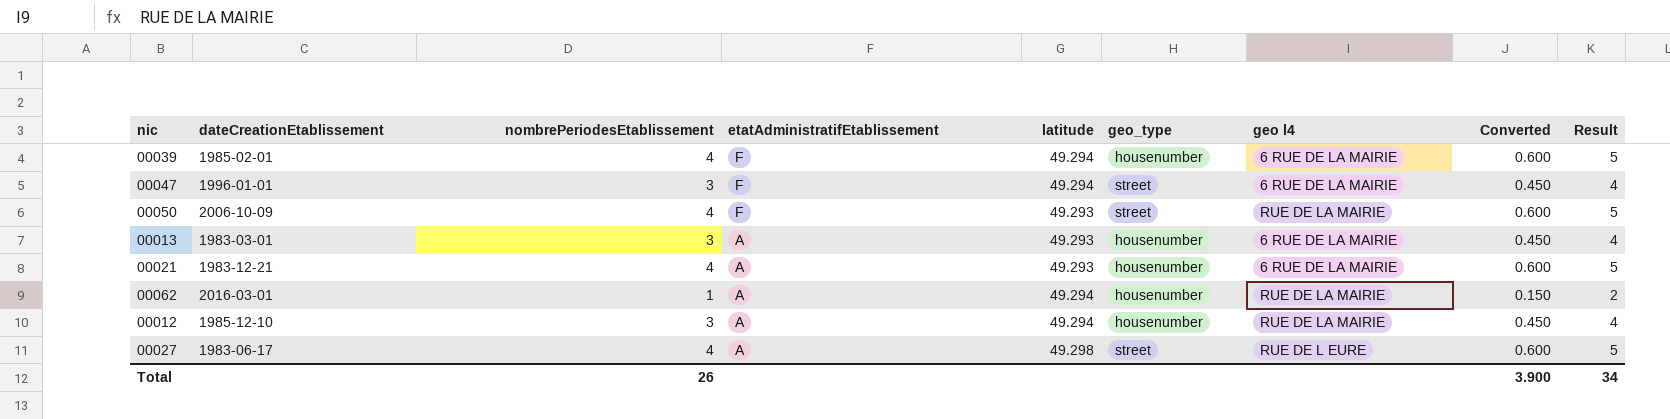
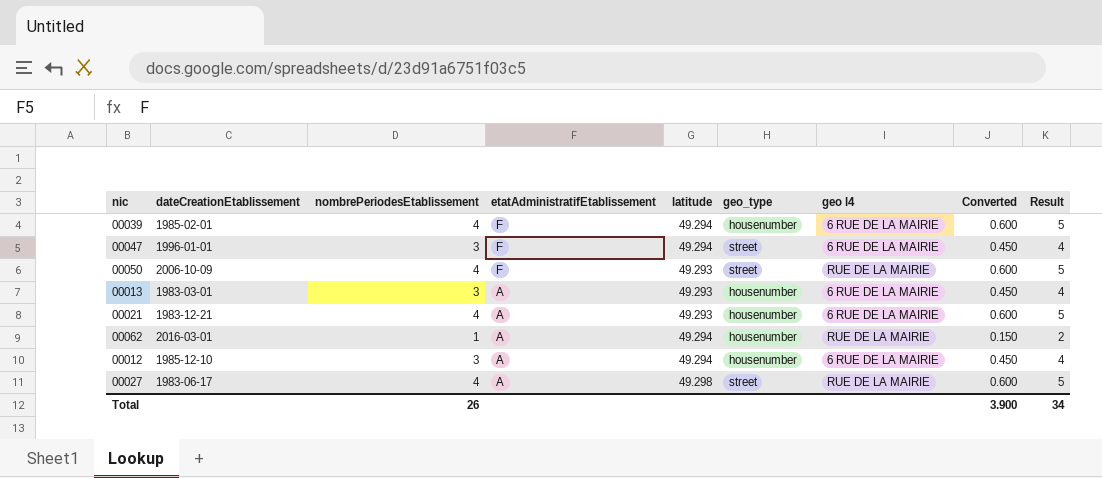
00012 | geo l4: RUE DE LA MAIRIE -> 6 RUE DE LA MAIRIE
00027 | geo l4: RUE DE L EURE -> RUE DE LA MAIRIE

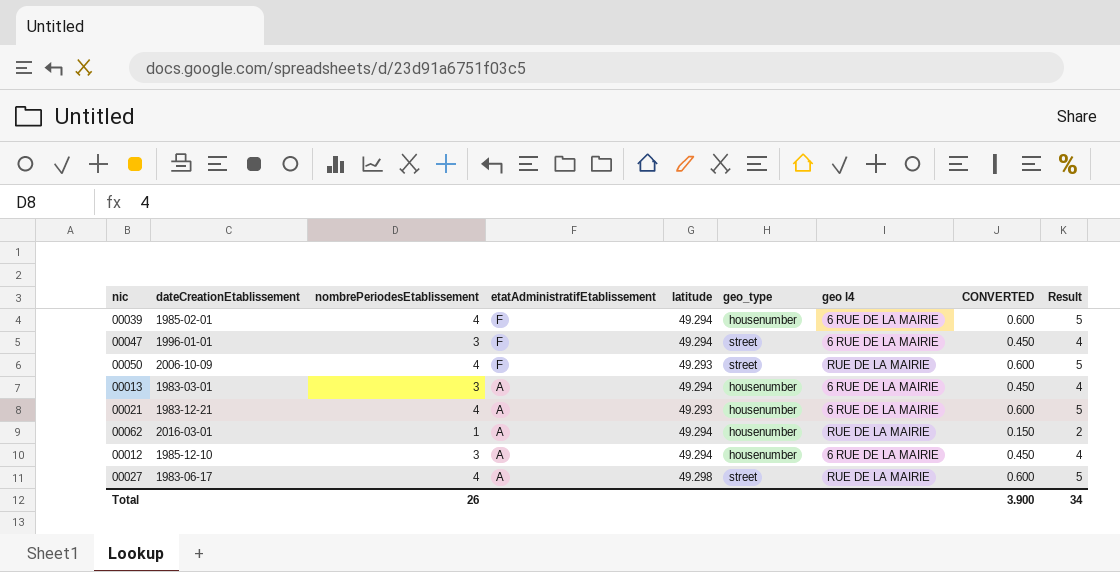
column name: Converted -> CONVERTED
00013 | latitude: 49.293 -> 49.294

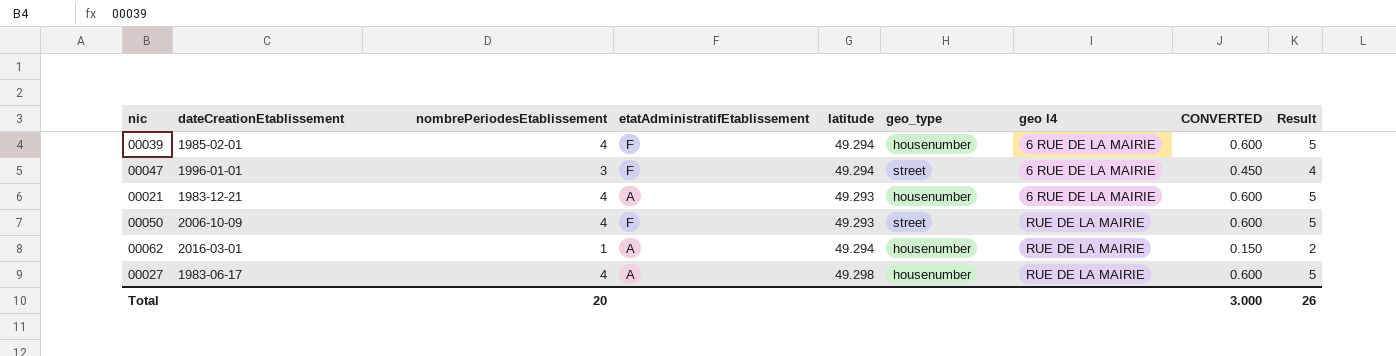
row order: etatAdministratifEtablissement descending -> geo l4 ascending
row 00013: 1983-03-01 | 3 | A | 49.294 | housenumber | 6 RUE DE LA MAIRIE | 0.450 | 4 -> none
row 00012: 1985-12-10 | 3 | A | 49.294 | housenumber | 6 RUE DE LA MAIRIE | 0.450 | 4 -> none
00027 | geo_type: street -> housenumber
Total | nombrePeriodesEtablissement: 26 -> 20
Total | CONVERTED: 3.900 -> 3.000
Total | Result: 34 -> 26

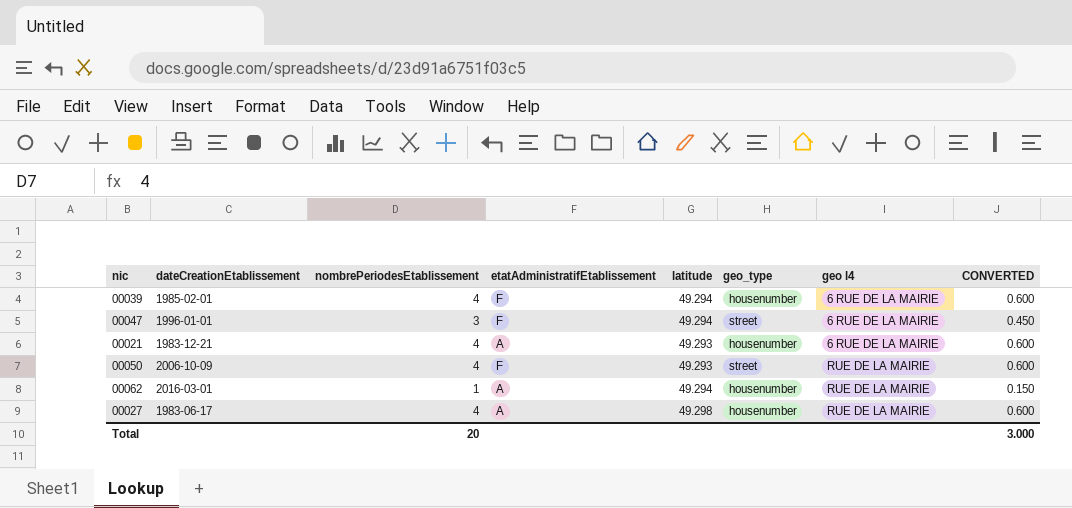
column Result | formula: [nombrePeriodesEtablissement] + 1 -> none

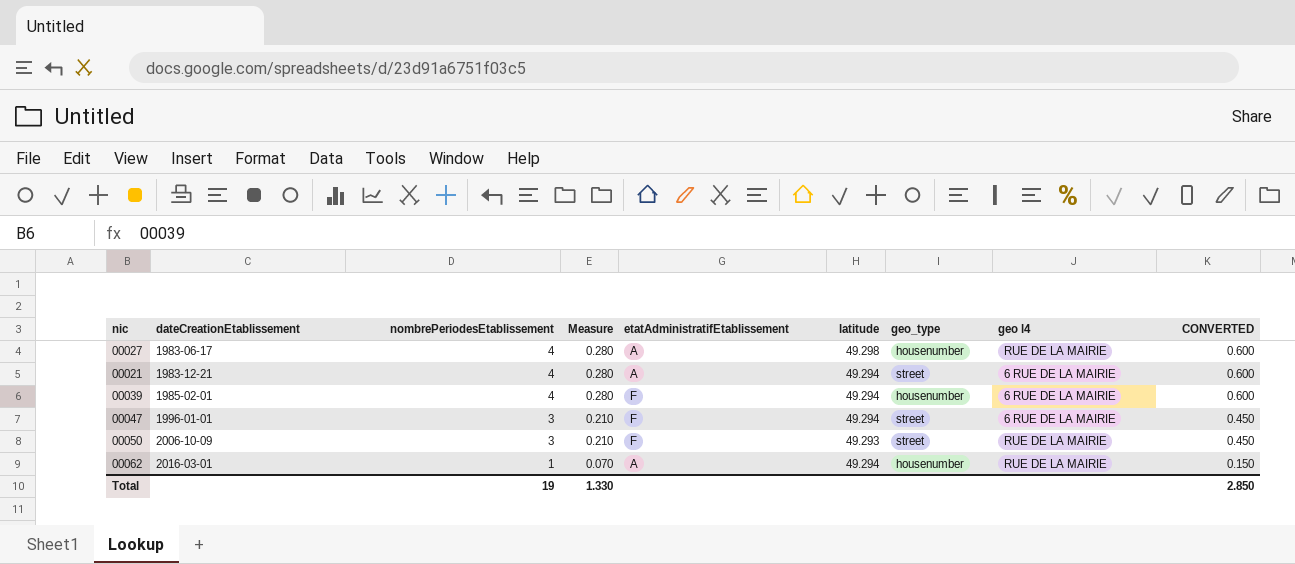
row order: geo l4 ascending -> dateCreationEtablissement ascending
column Measure | formula: none -> [nombrePeriodesEtablissement] * 0.07
00021 | latitude: 49.293 -> 49.294
00021 | geo_type: housenumber -> street
00050 | nombrePeriodesEtablissement: 4 -> 3
00050 | CONVERTED: 0.600 -> 0.450
Total | nombrePeriodesEtablissement: 20 -> 19
Total | CONVERTED: 3.000 -> 2.850

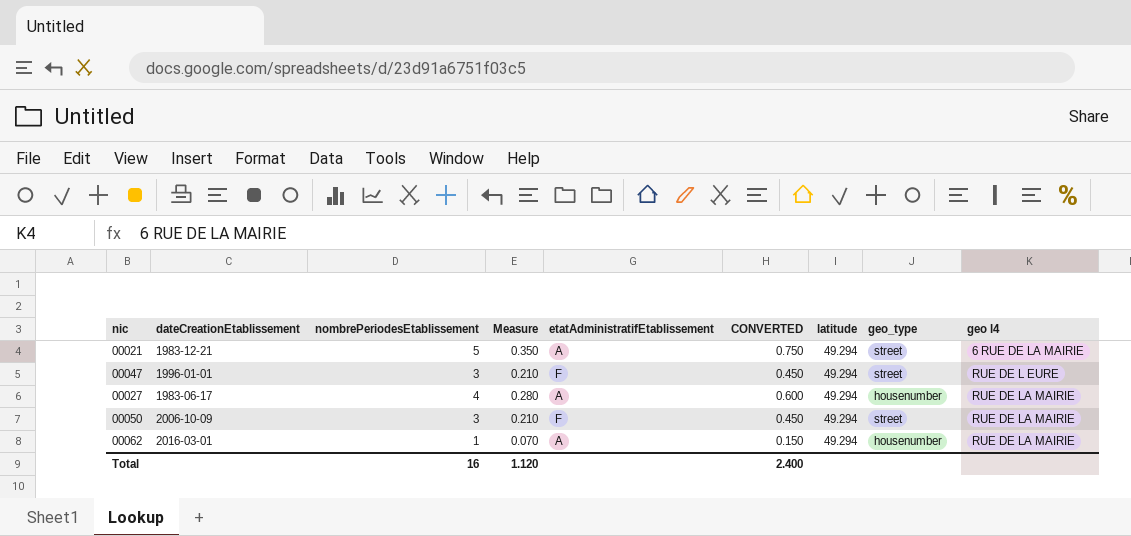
row order: dateCreationEtablissement ascending -> geo l4 ascending
column CONVERTED | position: 9 -> 6
row 00039: 1985-02-01 | 4 | 0.280 | F | 49.294 | housenumber | 6 RUE DE LA MAIRIE | 0.600 -> none
00021 | nombrePeriodesEtablissement: 4 -> 5
00021 | Measure: 0.280 -> 0.350
00021 | CONVERTED: 0.600 -> 0.750
00047 | geo l4: 6 RUE DE LA MAIRIE -> RUE DE L EURE
00027 | latitude: 49.298 -> 49.294
00050 | latitude: 49.293 -> 49.294
Total | nombrePeriodesEtablissement: 19 -> 16
Total | Measure: 1.330 -> 1.120
Total | CONVERTED: 2.850 -> 2.400

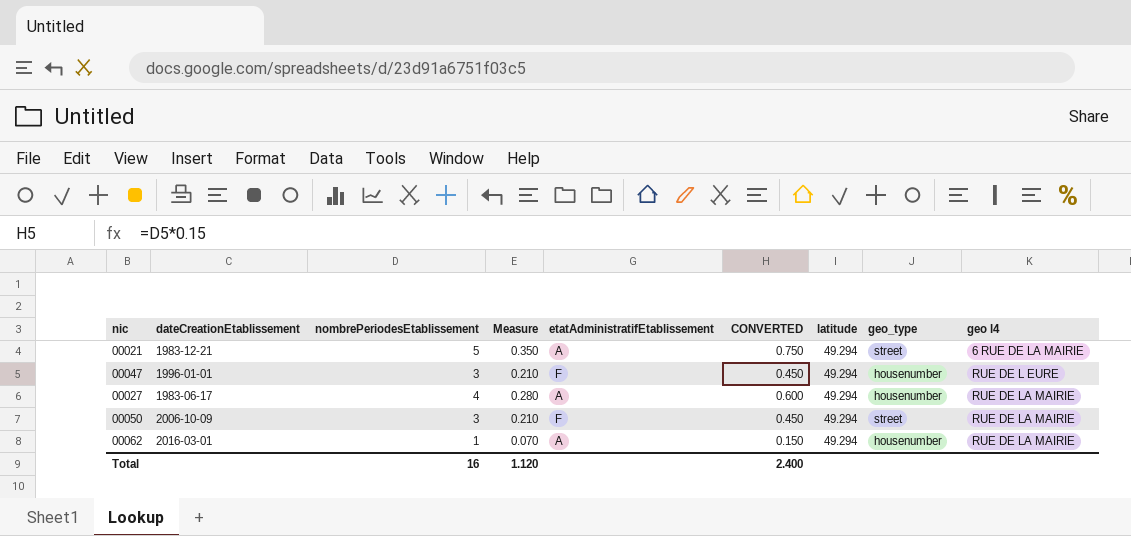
00047 | geo_type: street -> housenumber

